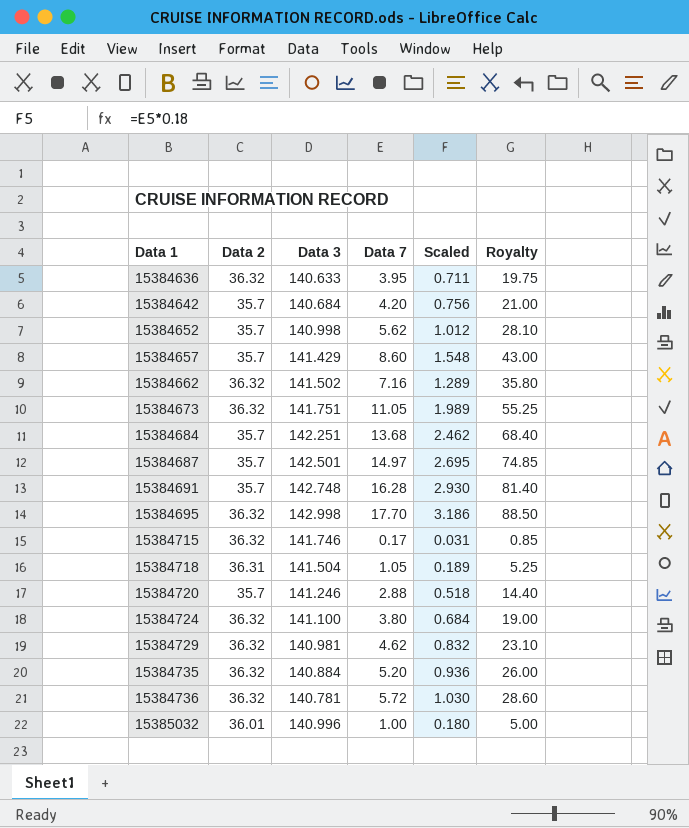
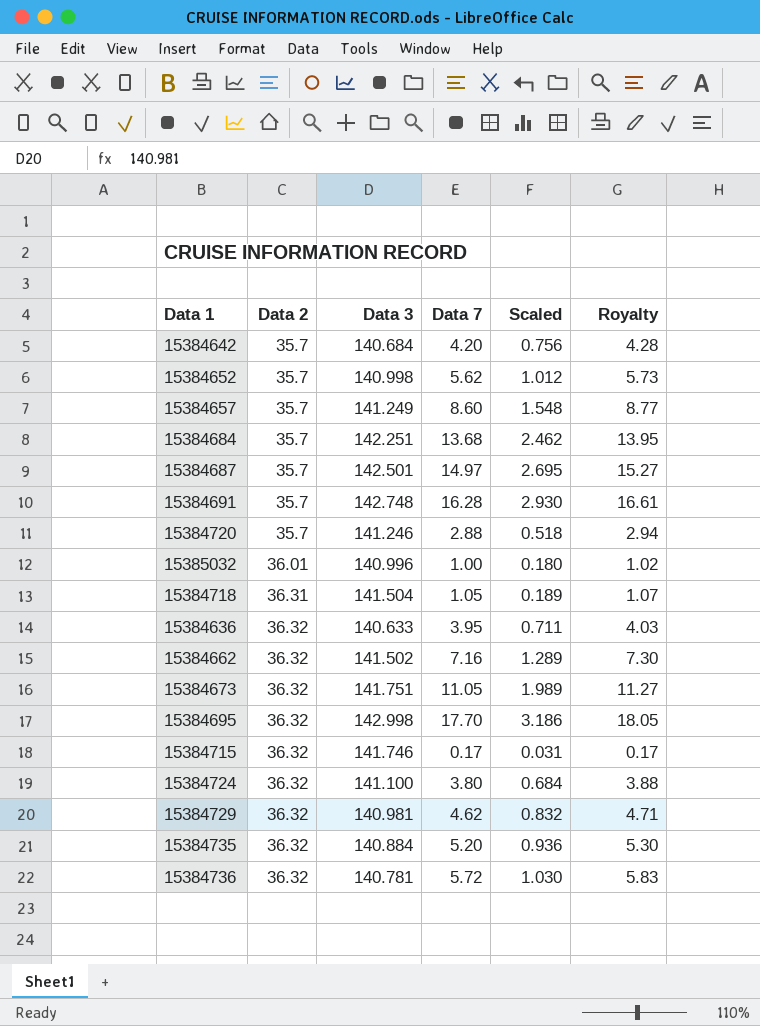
row order: Data 1 ascending -> Data 2 ascending
column Royalty | formula: [Data 7] * 5 -> [Data 7] * 1.02
15384657 | Data 3: 141.429 -> 141.249

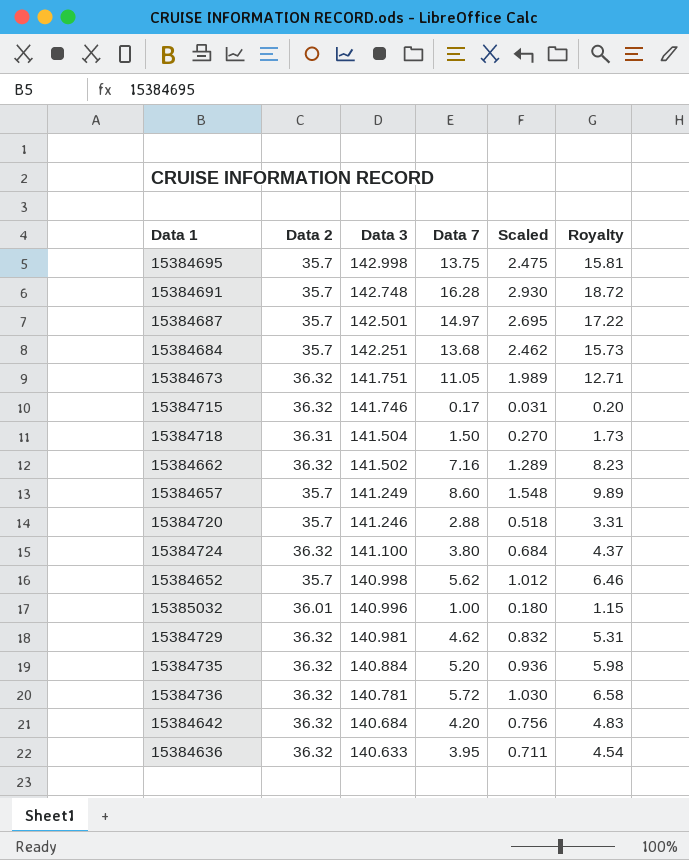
row order: Data 2 ascending -> Data 3 descending
column Royalty | formula: [Data 7] * 1.02 -> [Data 7] * 1.15
15384695 | Data 2: 36.32 -> 35.7
15384695 | Data 7: 17.70 -> 13.75
15384695 | Scaled: 3.186 -> 2.475
15384718 | Data 7: 1.05 -> 1.50
15384718 | Scaled: 0.189 -> 0.270
15384642 | Data 2: 35.7 -> 36.32

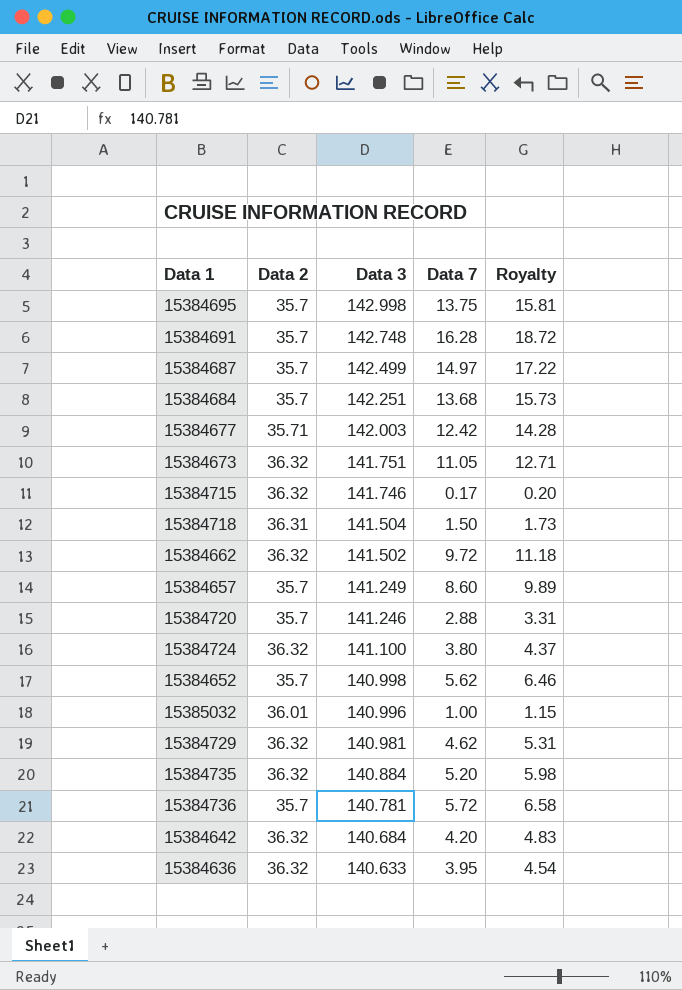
column Scaled | formula: [Data 7] * 0.18 -> none
15384687 | Data 3: 142.501 -> 142.499
row 15384677: none -> 35.71 | 142.003 | 12.42 | 14.28
15384662 | Data 7: 7.16 -> 9.72
15384662 | Royalty: 8.23 -> 11.18
15384736 | Data 2: 36.32 -> 35.7

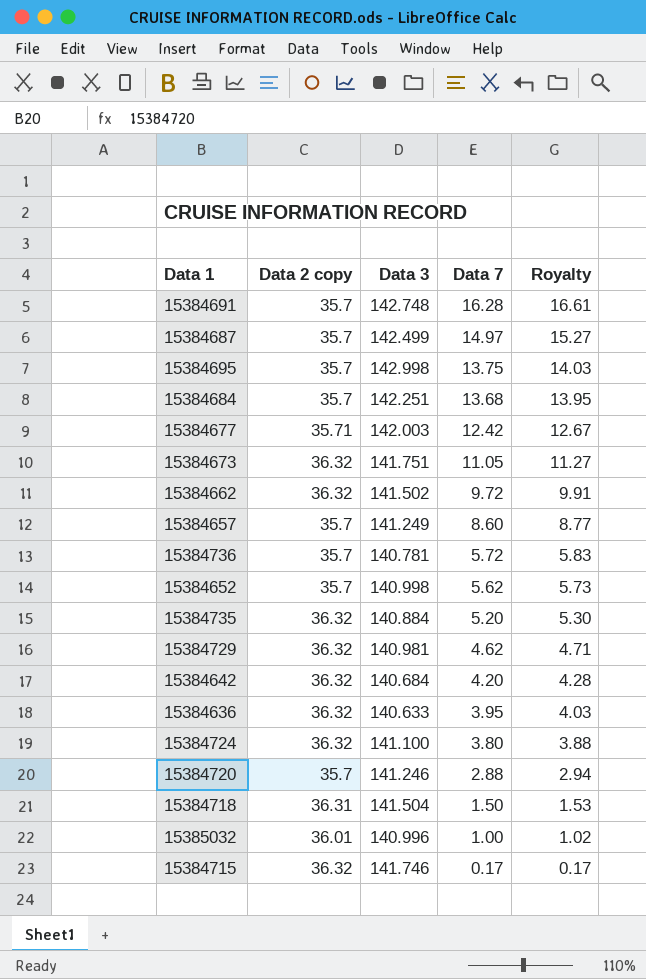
row order: Data 3 descending -> Data 7 descending
column name: Data 2 -> Data 2 copy
column Royalty | formula: [Data 7] * 1.15 -> [Data 7] * 1.02

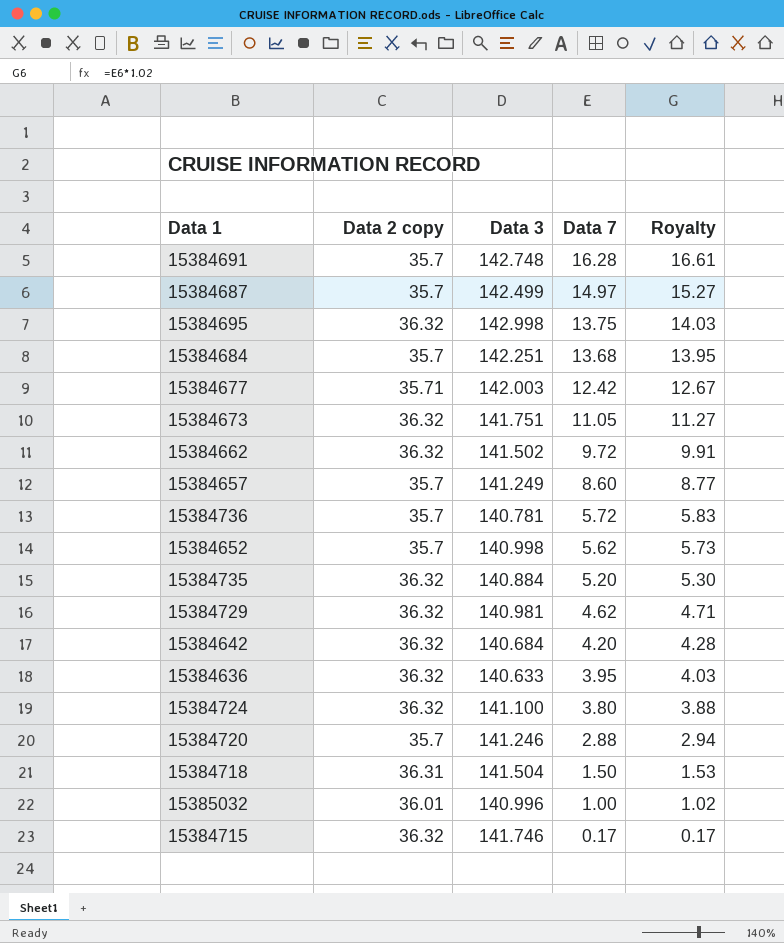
15384695 | Data 2 copy: 35.7 -> 36.32

